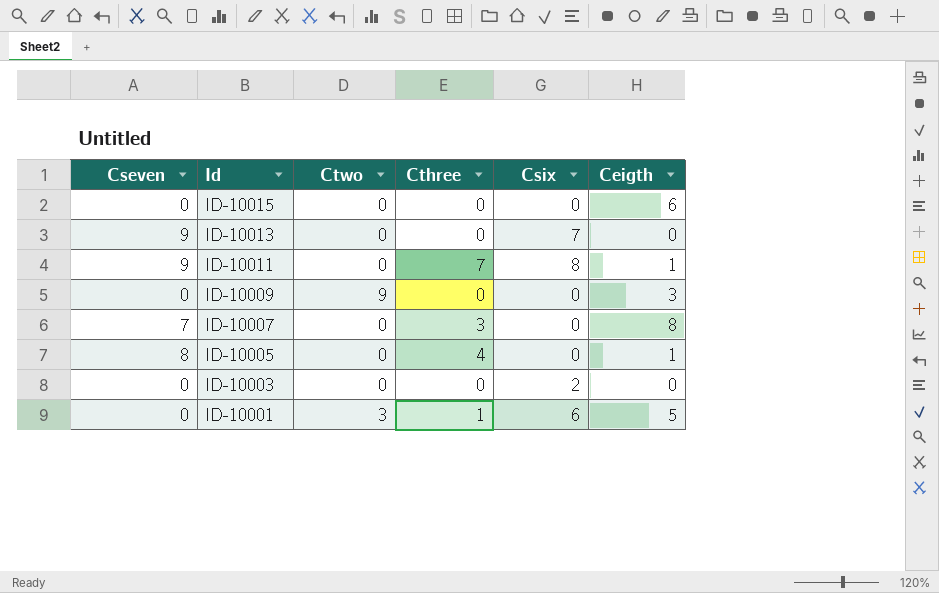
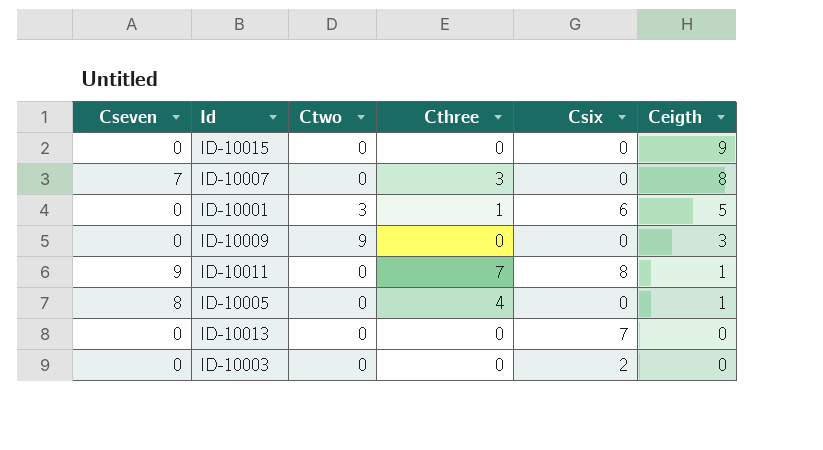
row order: Id descending -> Ceigth descending
ID-10015 | Ceigth: 6 -> 9
ID-10013 | Cseven: 9 -> 0

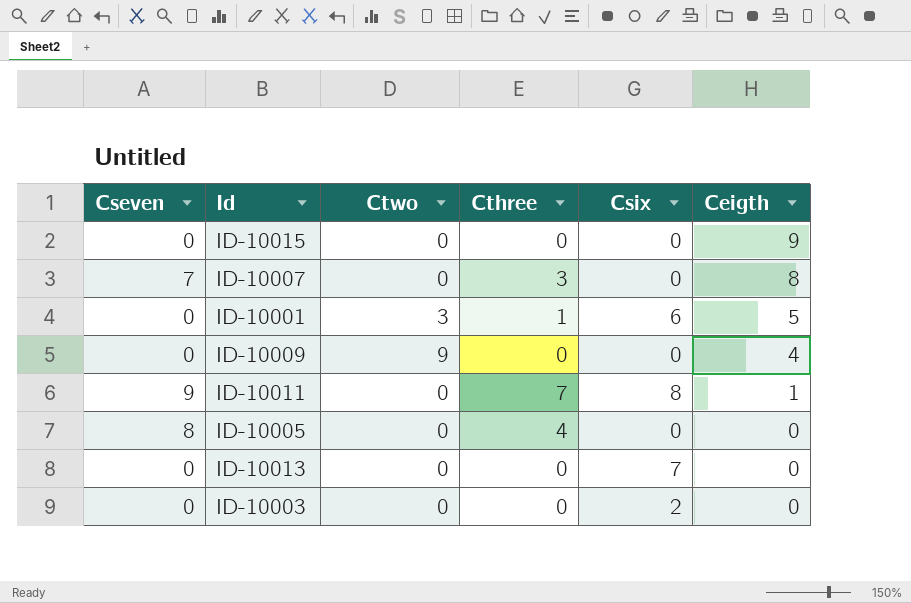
ID-10009 | Ceigth: 3 -> 4
ID-10005 | Ceigth: 1 -> 0

